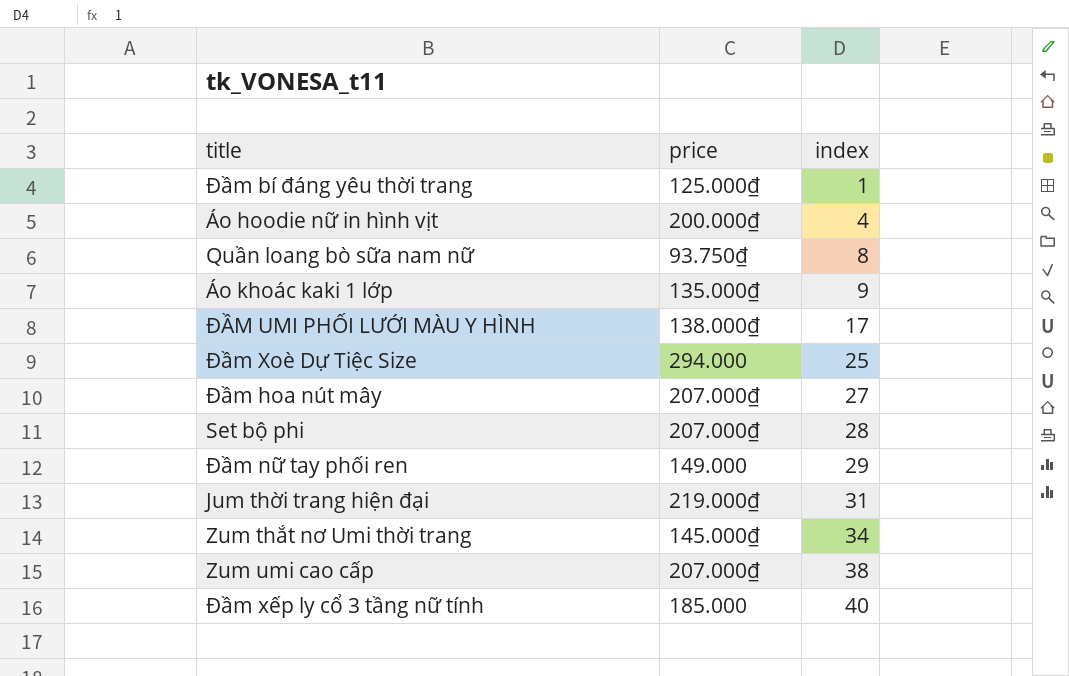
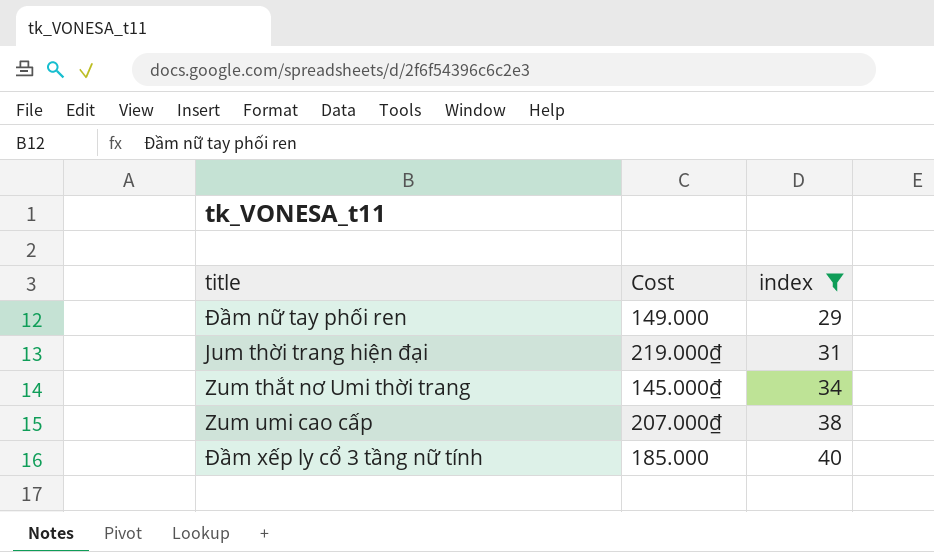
filter: none -> index >= 29
column name: price -> Cost

